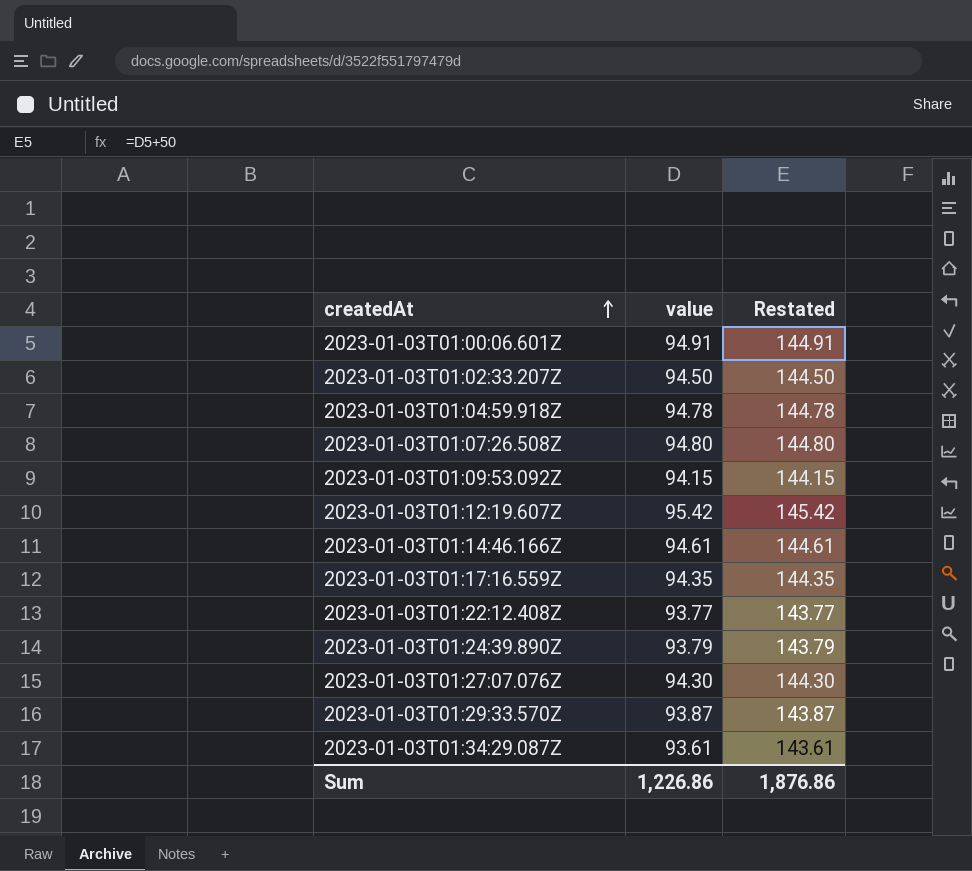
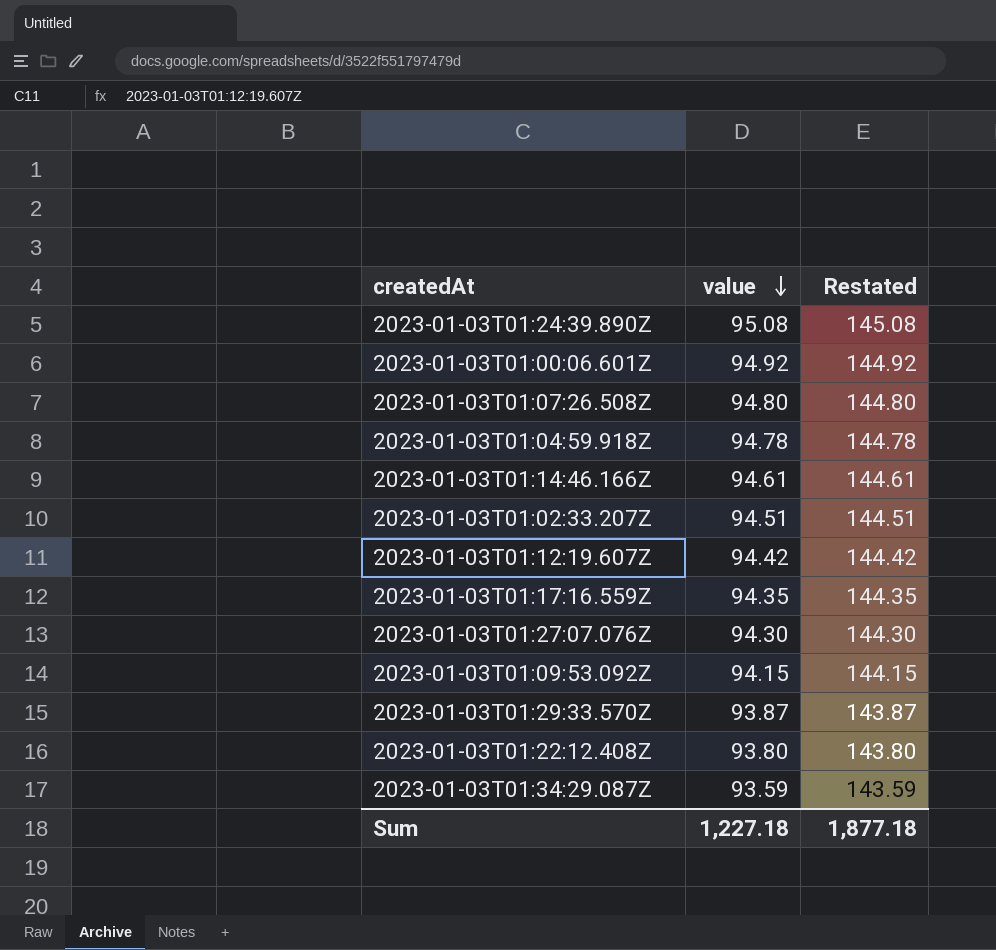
row order: createdAt ascending -> value descending
2023-01-03T01:24:39.890Z | value: 93.79 -> 95.08
2023-01-03T01:24:39.890Z | Restated: 143.79 -> 145.08
2023-01-03T01:00:06.601Z | value: 94.91 -> 94.92
2023-01-03T01:00:06.601Z | Restated: 144.91 -> 144.92
2023-01-03T01:02:33.207Z | value: 94.50 -> 94.51
2023-01-03T01:02:33.207Z | Restated: 144.50 -> 144.51
2023-01-03T01:12:19.607Z | value: 95.42 -> 94.42
2023-01-03T01:12:19.607Z | Restated: 145.42 -> 144.42
2023-01-03T01:22:12.408Z | value: 93.77 -> 93.80
2023-01-03T01:22:12.408Z | Restated: 143.77 -> 143.80
2023-01-03T01:34:29.087Z | value: 93.61 -> 93.59
2023-01-03T01:34:29.087Z | Restated: 143.61 -> 143.59
Sum | value: 1,226.86 -> 1,227.18
Sum | Restated: 1,876.86 -> 1,877.18

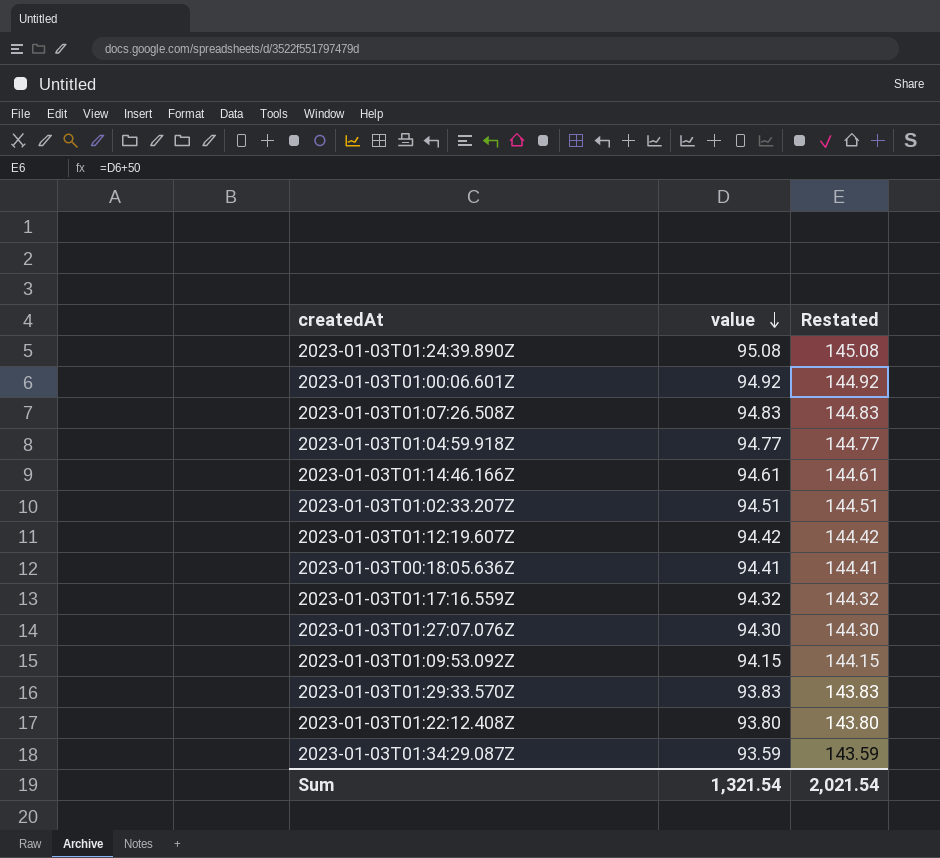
2023-01-03T01:07:26.508Z | value: 94.80 -> 94.83
2023-01-03T01:07:26.508Z | Restated: 144.80 -> 144.83
2023-01-03T01:04:59.918Z | value: 94.78 -> 94.77
2023-01-03T01:04:59.918Z | Restated: 144.78 -> 144.77
row 2023-01-03T00:18:05.636Z: none -> 94.41 | 144.41
2023-01-03T01:17:16.559Z | value: 94.35 -> 94.32
2023-01-03T01:17:16.559Z | Restated: 144.35 -> 144.32
2023-01-03T01:29:33.570Z | value: 93.87 -> 93.83
2023-01-03T01:29:33.570Z | Restated: 143.87 -> 143.83
Sum | value: 1,227.18 -> 1,321.54
Sum | Restated: 1,877.18 -> 2,021.54

